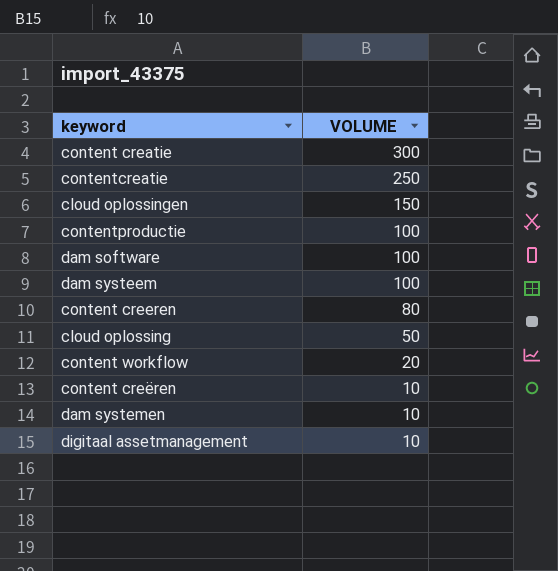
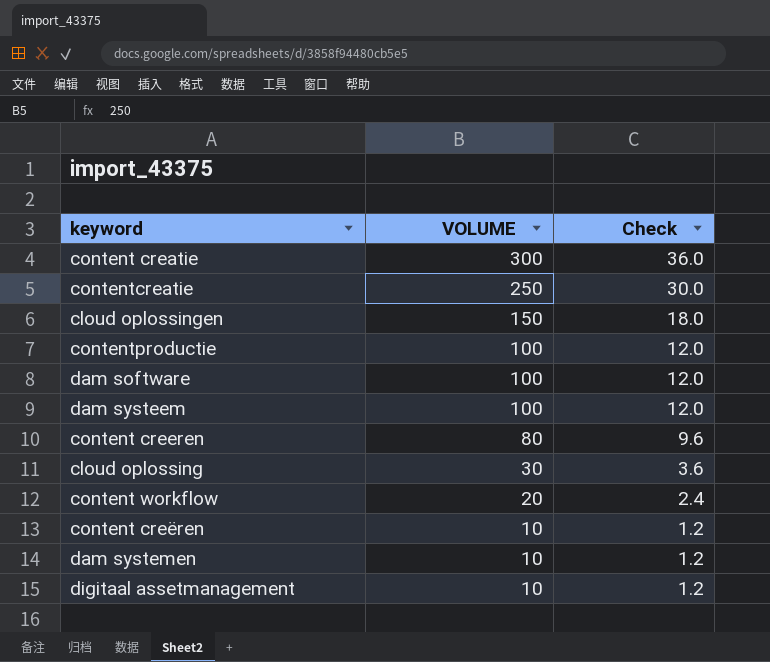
column Check | formula: none -> [VOLUME] * 0.12
cloud oplossing | VOLUME: 50 -> 30

